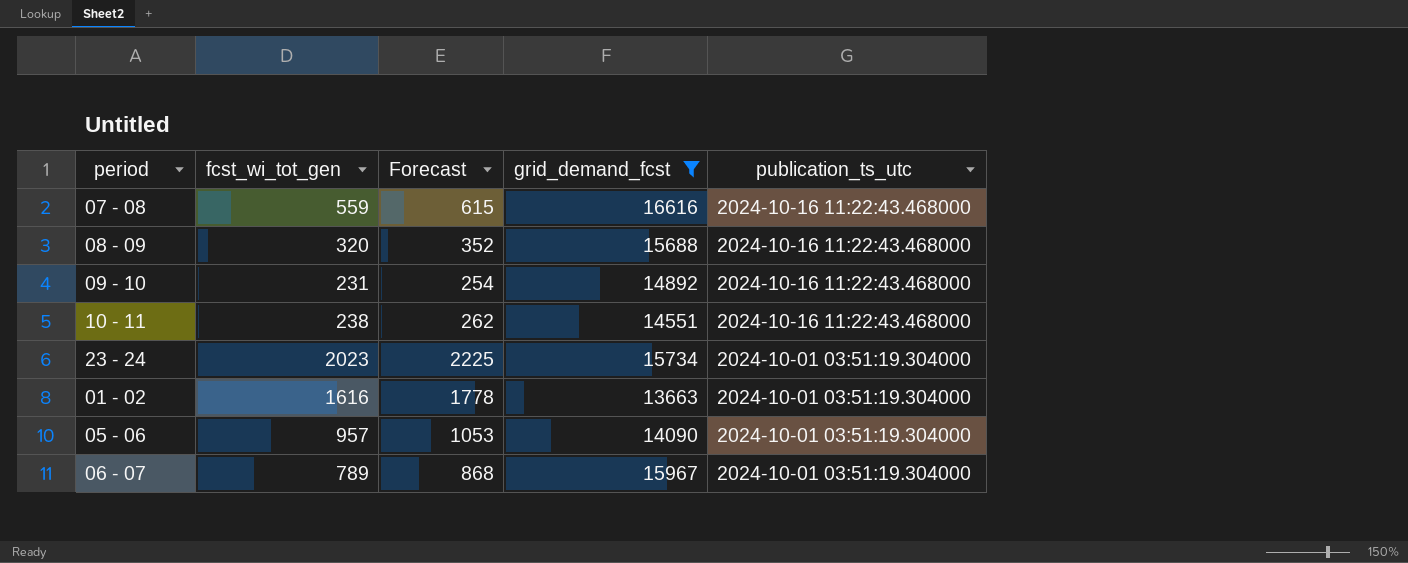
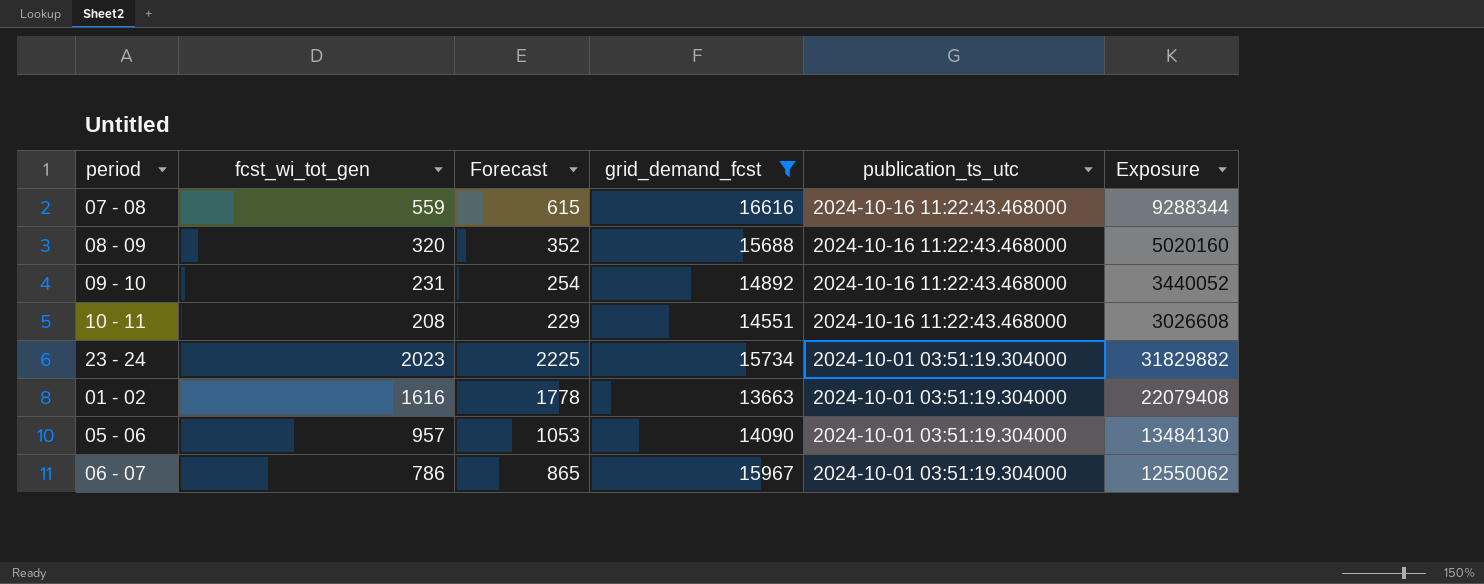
column Exposure | formula: none -> [fcst_wi_tot_gen] * [grid_demand_fcst]
10 - 11 | fcst_wi_tot_gen: 238 -> 208
10 - 11 | Forecast: 262 -> 229
06 - 07 | fcst_wi_tot_gen: 789 -> 786
06 - 07 | Forecast: 868 -> 865

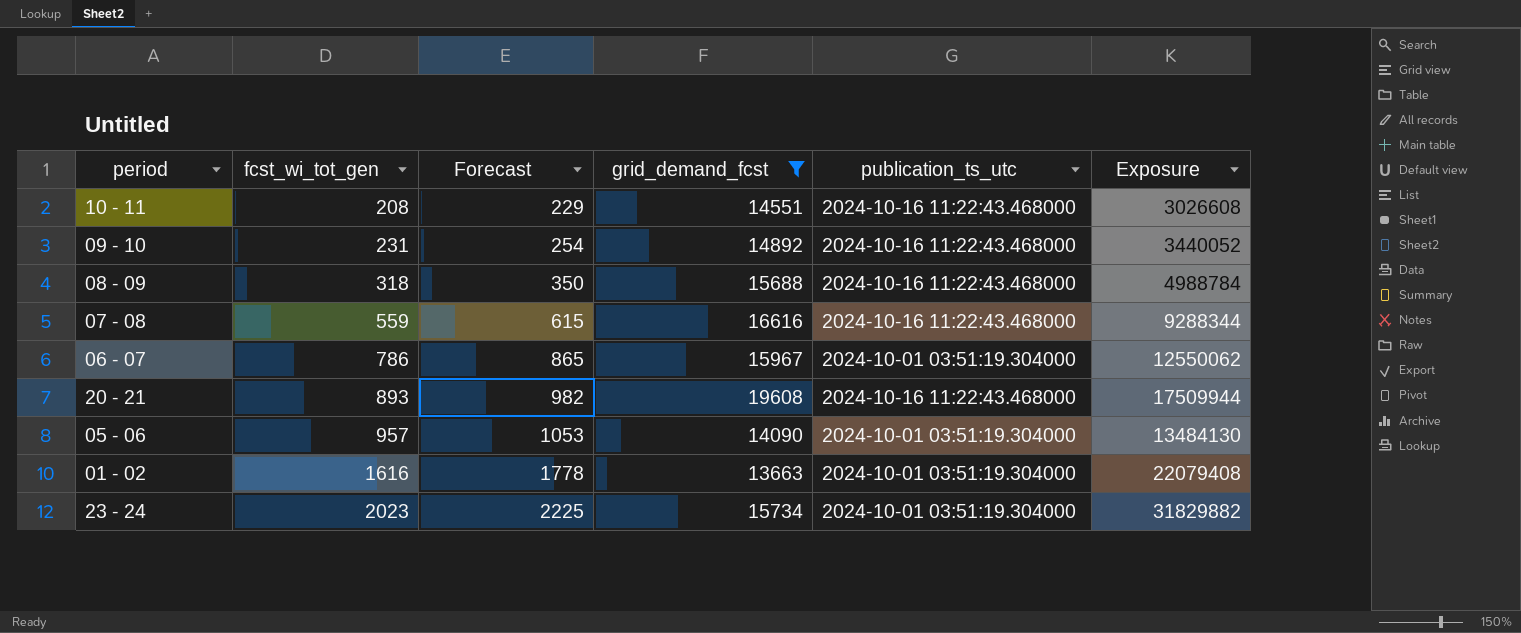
row order: publication_ts_utc descending -> fcst_wi_tot_gen ascending
08 - 09 | fcst_wi_tot_gen: 320 -> 318
08 - 09 | Forecast: 352 -> 350
08 - 09 | Exposure: 5020160 -> 4988784
row 20 - 21: none -> 893 | 982 | 19608 | 2024-10-16 11:22:43.468000 | 17509944

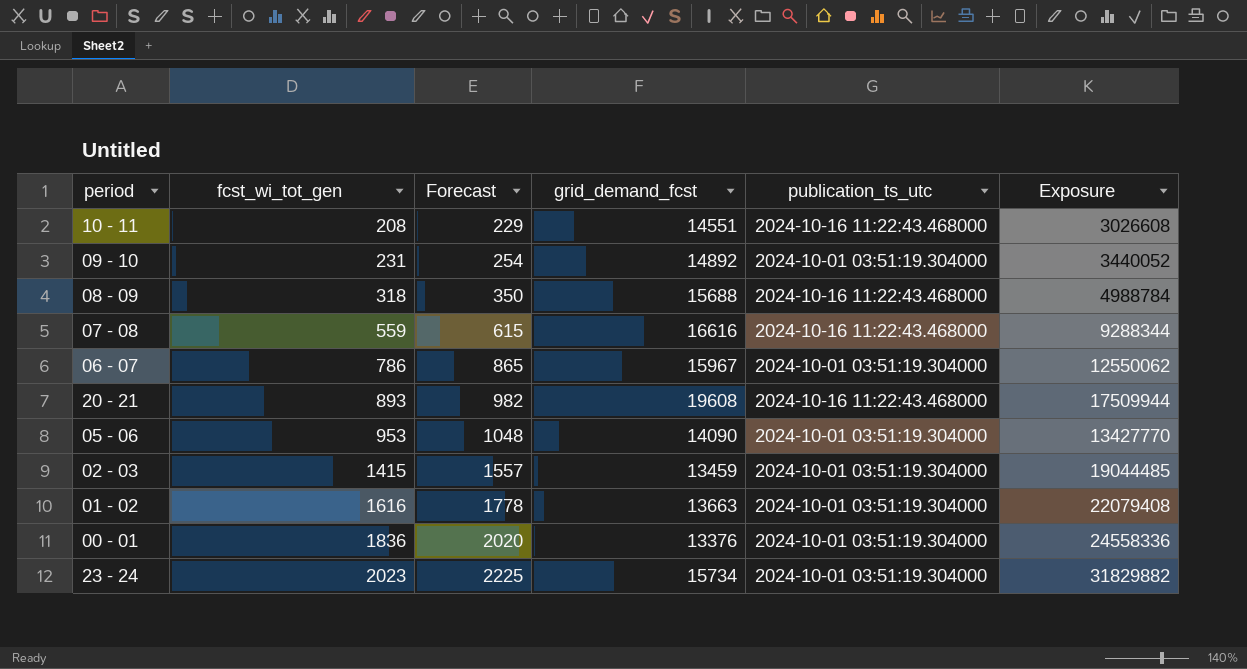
filter: grid_demand_fcst >= 13663 -> none
09 - 10 | publication_ts_utc: 2024-10-16 11:22:43.468000 -> 2024-10-01 03:51:19.304000
05 - 06 | fcst_wi_tot_gen: 957 -> 953
05 - 06 | Forecast: 1053 -> 1048
05 - 06 | Exposure: 13484130 -> 13427770

